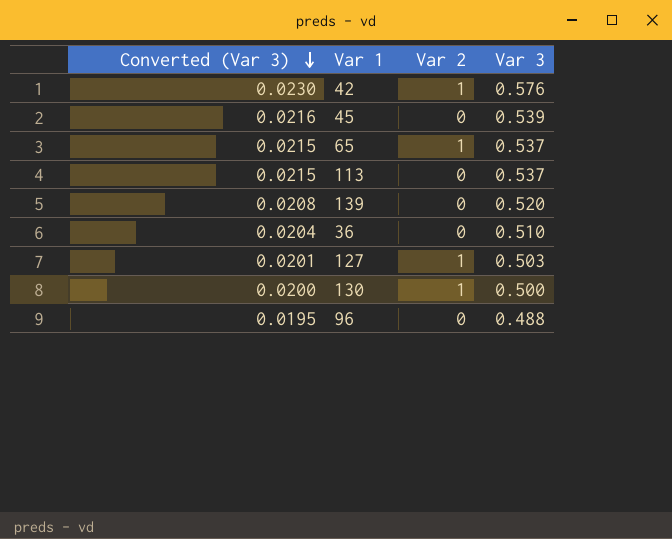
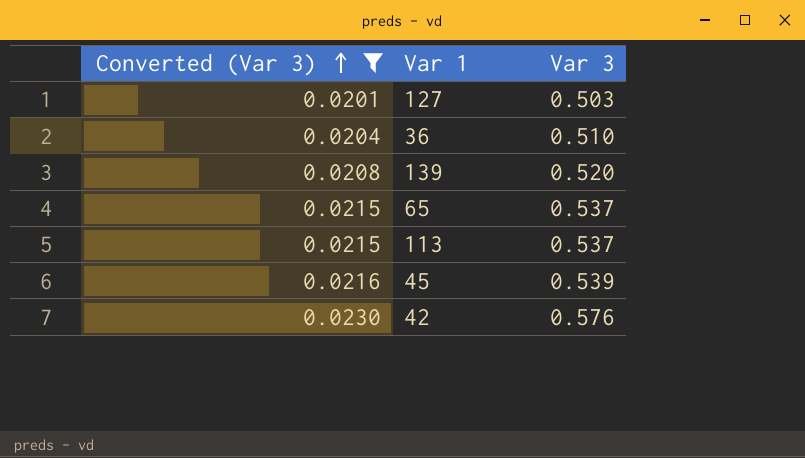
filter: none -> Converted (Var 3) >= 0.0201
row order: Converted (Var 3) descending -> Converted (Var 3) ascending
column Var 2 | position: 3 -> none

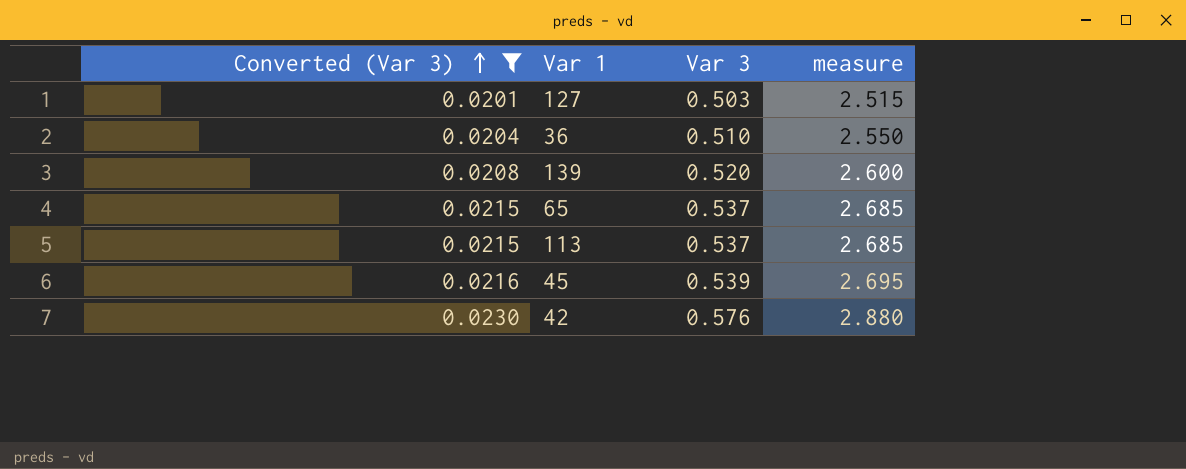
column measure | formula: none -> [Var 3] * 5

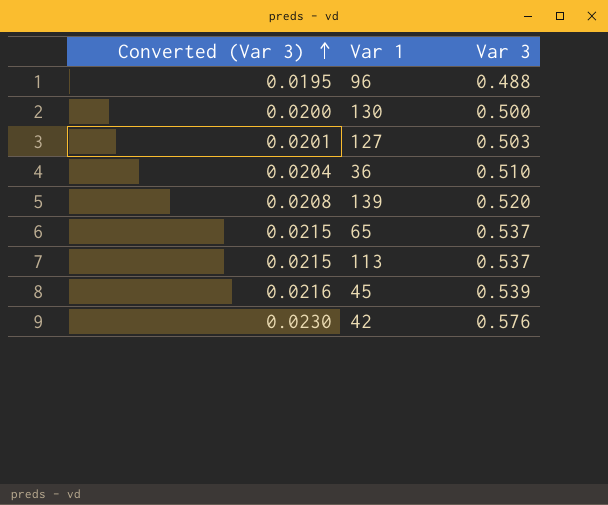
filter: Converted (Var 3) >= 0.0201 -> none
column measure | formula: [Var 3] * 5 -> none

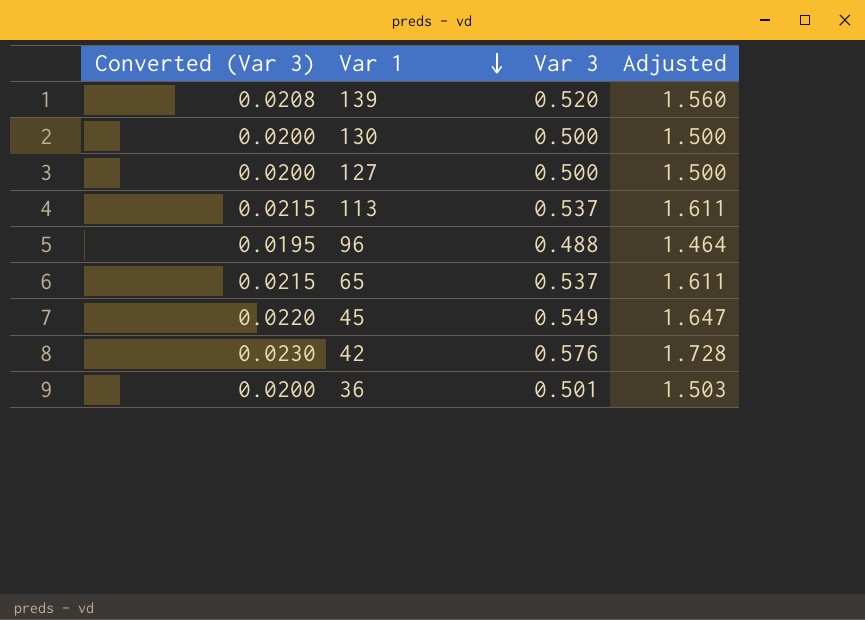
row order: Converted (Var 3) ascending -> Var 1 descending
column Adjusted | formula: none -> [Var 3] * 3
127 | Converted (Var 3): 0.0201 -> 0.0200
127 | Var 3: 0.503 -> 0.500
45 | Converted (Var 3): 0.0216 -> 0.0220
45 | Var 3: 0.539 -> 0.549
36 | Converted (Var 3): 0.0204 -> 0.0200
36 | Var 3: 0.510 -> 0.501

